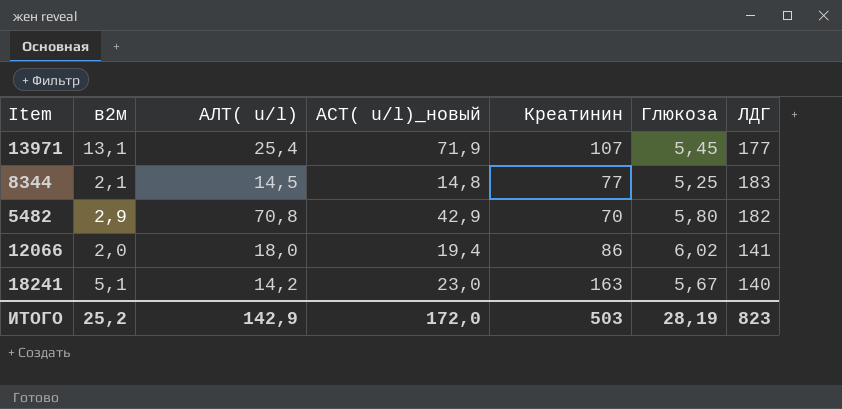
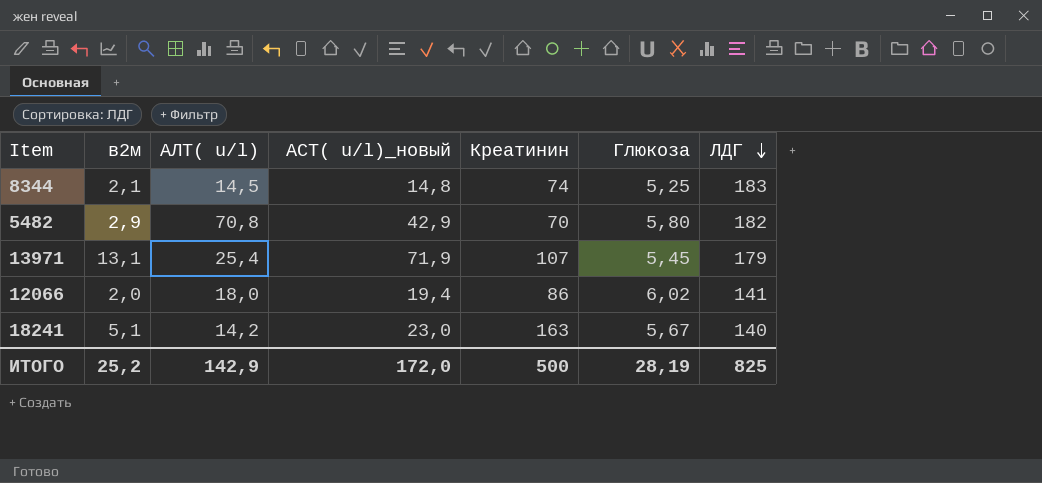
row order: none -> ЛДГ descending
8344 | Креатинин: 77 -> 74
13971 | ЛДГ: 177 -> 179
ИТОГО | Креатинин: 503 -> 500
ИТОГО | ЛДГ: 823 -> 825

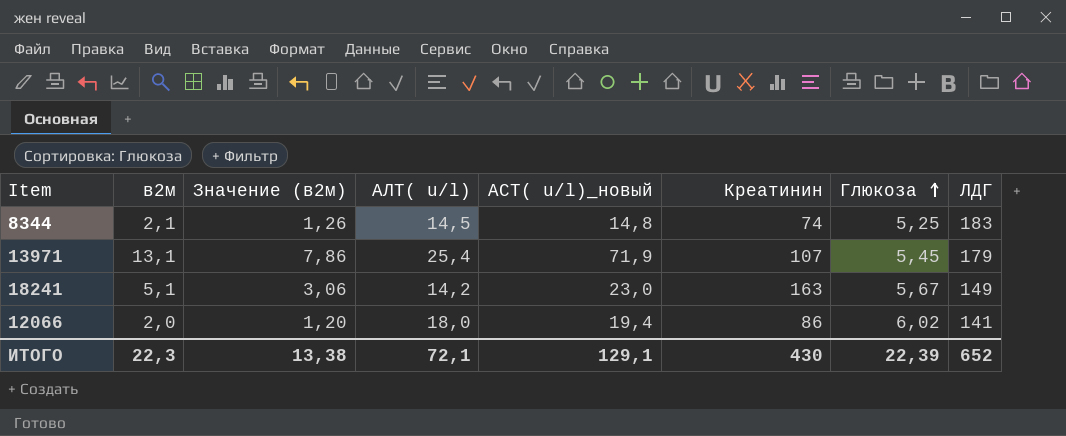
row order: ЛДГ descending -> Глюкоза ascending
column Значение (в2м) | formula: none -> [в2м] * 0,6
row 5482: 2,9 | 70,8 | 42,9 | 70 | 5,80 | 182 -> none
18241 | ЛДГ: 140 -> 149
ИТОГО | в2м: 25,2 -> 22,3
ИТОГО | АЛТ( u/l): 142,9 -> 72,1
ИТОГО | АСТ( u/l)_новый: 172,0 -> 129,1
ИТОГО | Креатинин: 500 -> 430
ИТОГО | Глюкоза: 28,19 -> 22,39
ИТОГО | ЛДГ: 825 -> 652

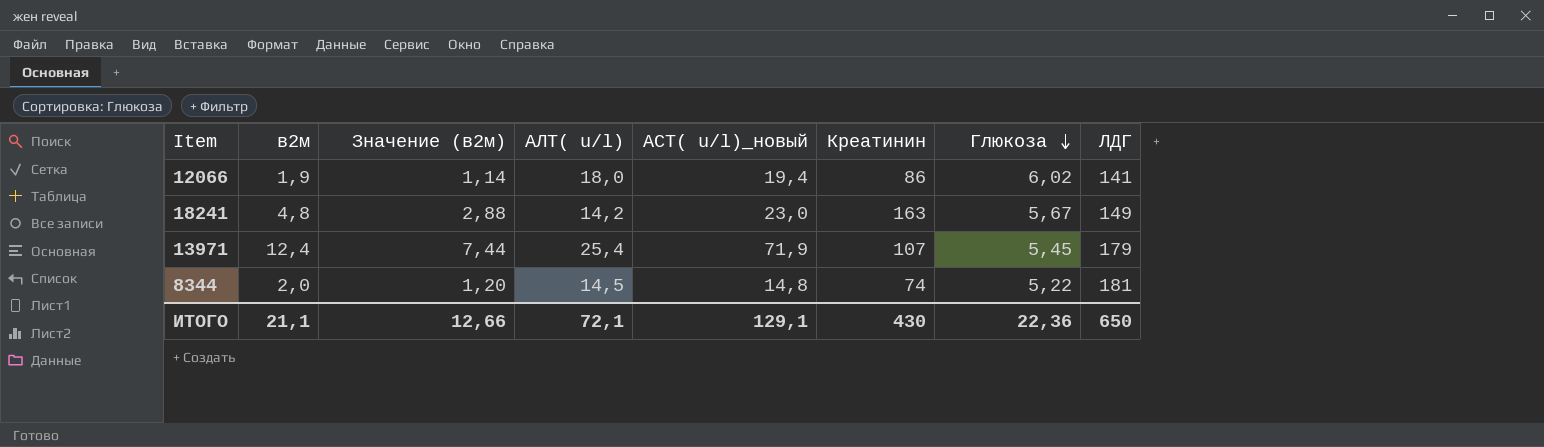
row order: Глюкоза ascending -> Глюкоза descending
12066 | в2м: 2,0 -> 1,9
12066 | Значение (в2м): 1,20 -> 1,14
18241 | в2м: 5,1 -> 4,8
18241 | Значение (в2м): 3,06 -> 2,88
13971 | в2м: 13,1 -> 12,4
13971 | Значение (в2м): 7,86 -> 7,44
8344 | в2м: 2,1 -> 2,0
8344 | Значение (в2м): 1,26 -> 1,20
8344 | Глюкоза: 5,25 -> 5,22
8344 | ЛДГ: 183 -> 181
ИТОГО | в2м: 22,3 -> 21,1
ИТОГО | Значение (в2м): 13,38 -> 12,66
ИТОГО | Глюкоза: 22,39 -> 22,36
ИТОГО | ЛДГ: 652 -> 650

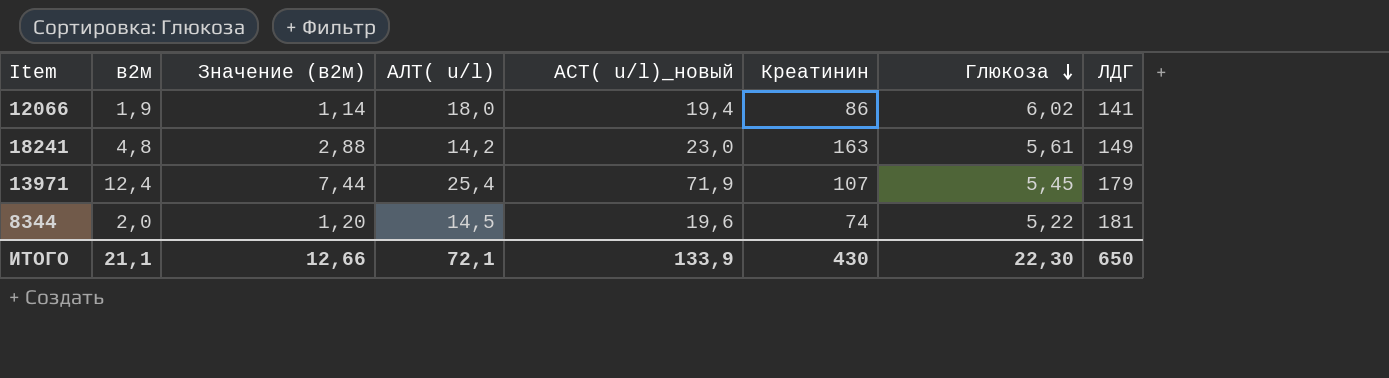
18241 | Глюкоза: 5,67 -> 5,61
8344 | АСТ( u/l)_новый: 14,8 -> 19,6
ИТОГО | АСТ( u/l)_новый: 129,1 -> 133,9
ИТОГО | Глюкоза: 22,36 -> 22,30

